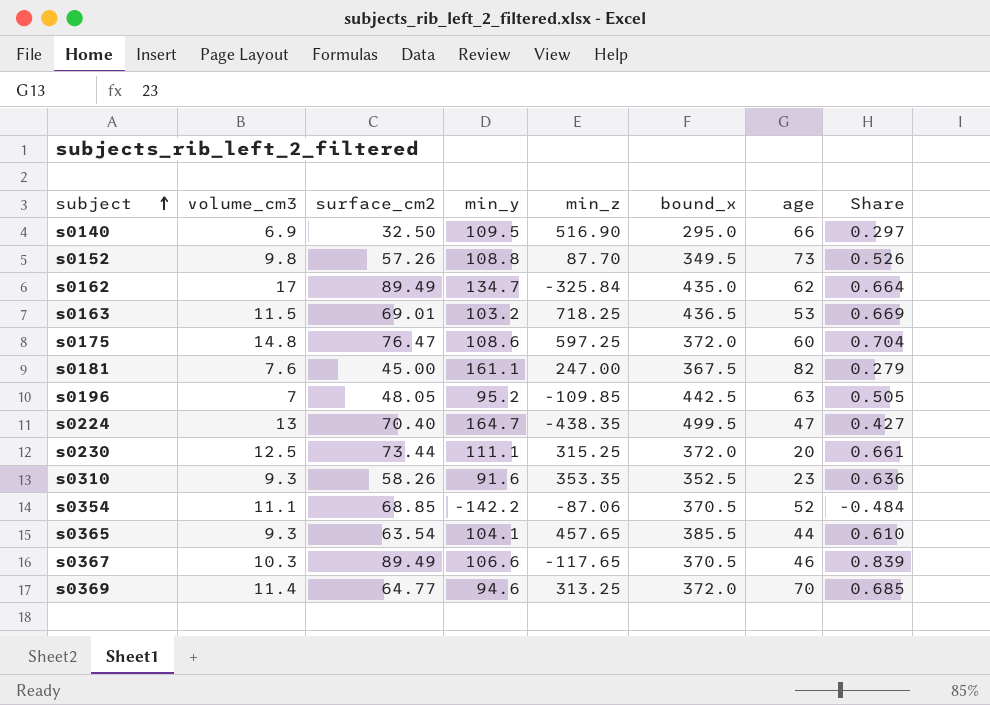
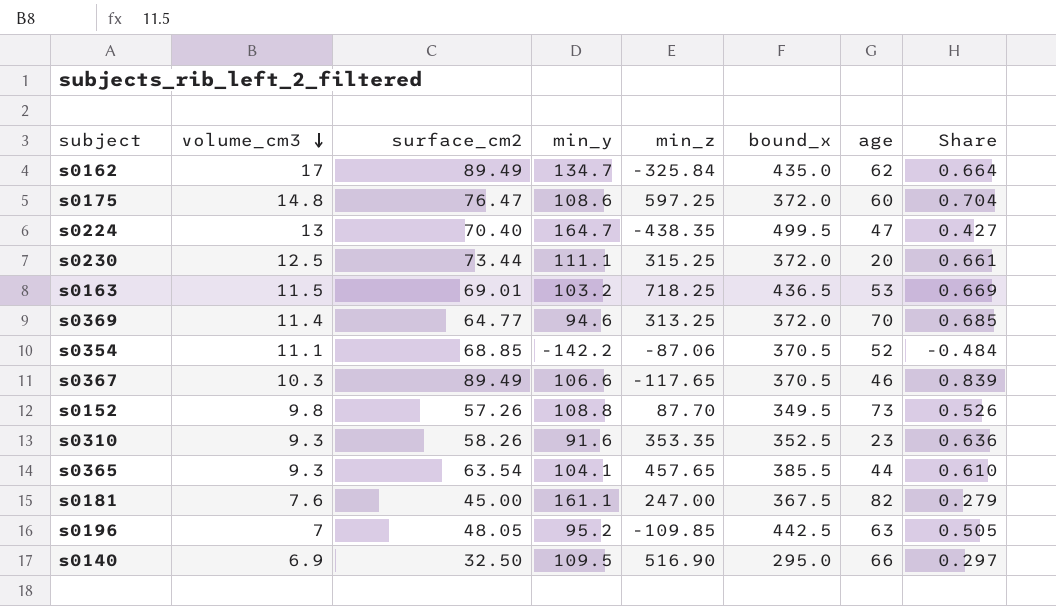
row order: subject ascending -> volume_cm3 descending

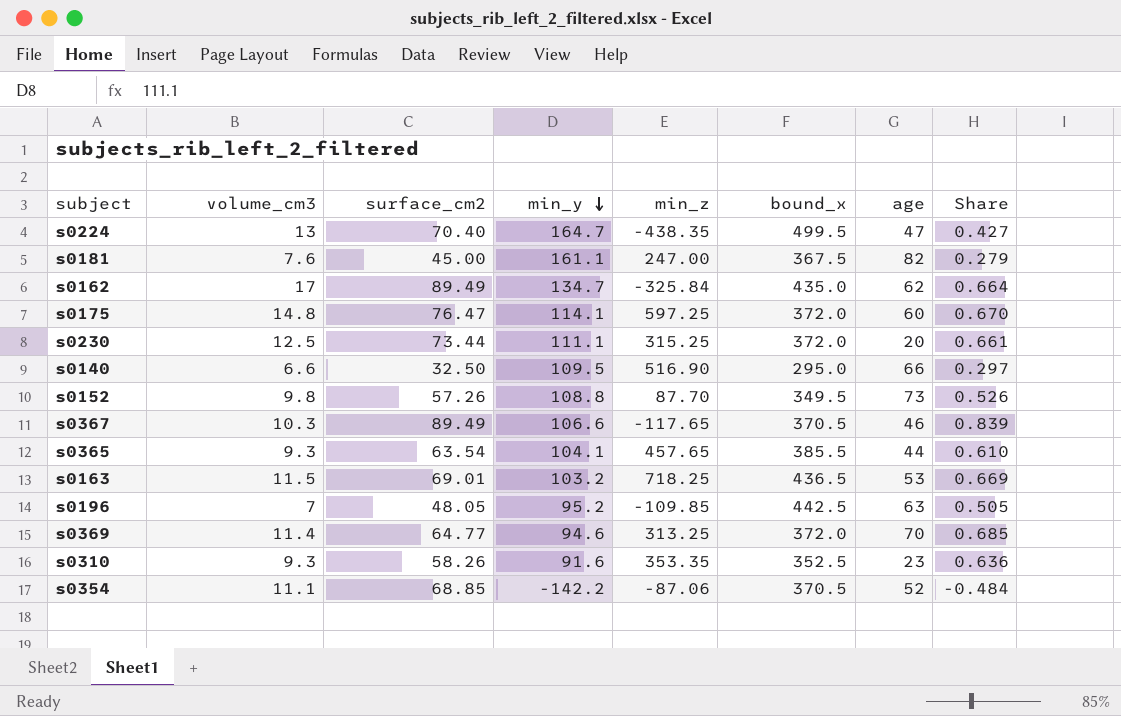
row order: volume_cm3 descending -> min_y descending
s0175 | min_y: 108.6 -> 114.1
s0175 | Share: 0.704 -> 0.670
s0140 | volume_cm3: 6.9 -> 6.6

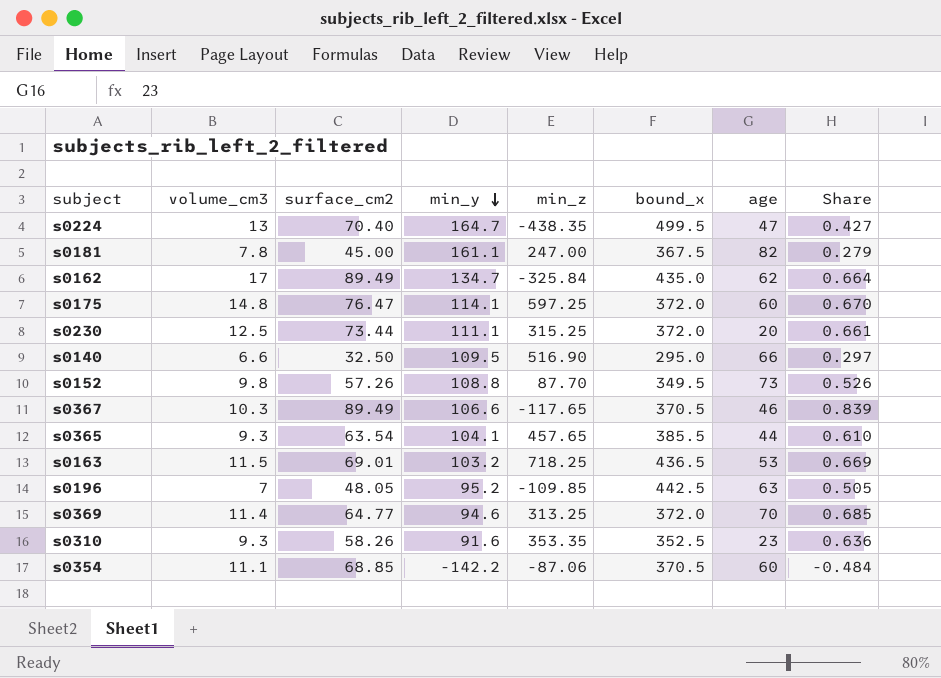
s0181 | volume_cm3: 7.6 -> 7.8
s0354 | age: 52 -> 60

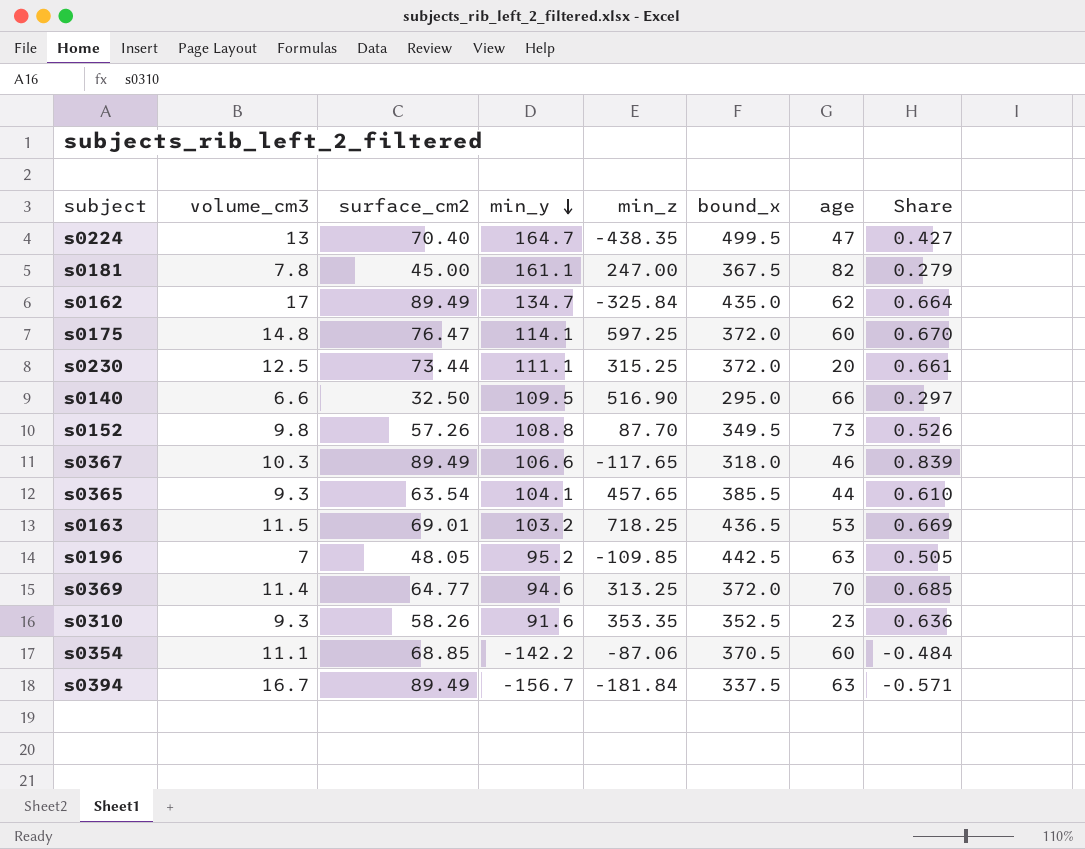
s0367 | bound_x: 370.5 -> 318.0
row s0394: none -> 16.7 | 89.49 | -156.7 | -181.84 | 337.5 | 63 | -0.571

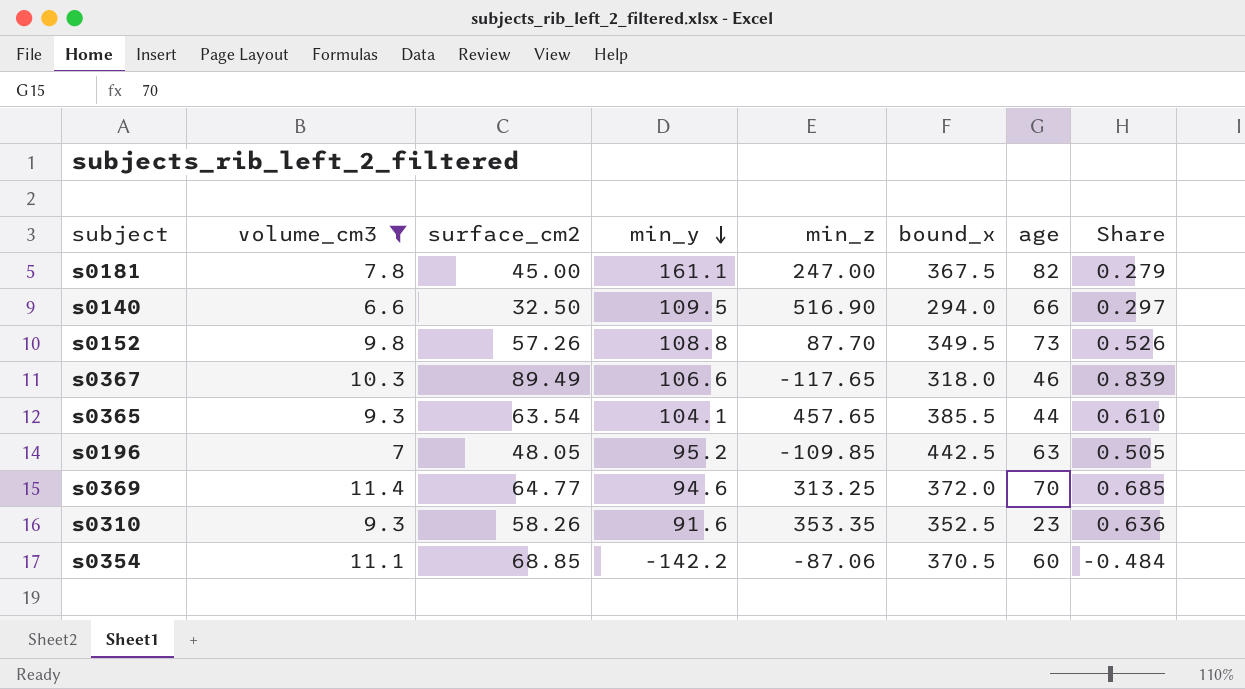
filter: none -> volume_cm3 <= 11.4
s0140 | bound_x: 295.0 -> 294.0

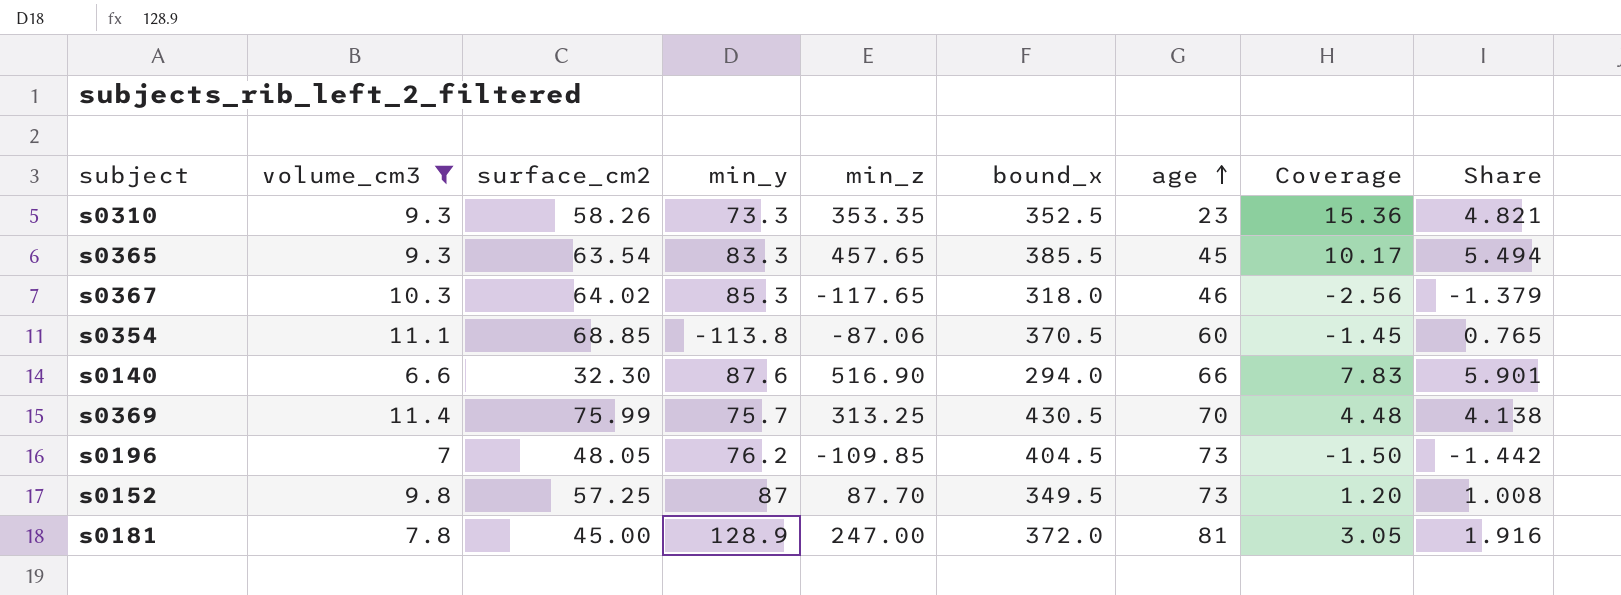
row order: min_y descending -> age ascending
column Coverage | formula: none -> [min_z] / [age]
column Share | formula: [surface_cm2] / [min_y] -> [min_z] / [min_y]
s0310 | min_y: 91.6 -> 73.3
s0365 | min_y: 104.1 -> 83.3
s0365 | age: 44 -> 45
s0367 | surface_cm2: 89.49 -> 64.02
s0367 | min_y: 106.6 -> 85.3
s0354 | min_y: -142.2 -> -113.8
s0140 | surface_cm2: 32.50 -> 32.30
s0140 | min_y: 109.5 -> 87.6
s0369 | surface_cm2: 64.77 -> 75.99
s0369 | min_y: 94.6 -> 75.7
s0369 | bound_x: 372.0 -> 430.5
s0196 | min_y: 95.2 -> 76.2
s0196 | bound_x: 442.5 -> 404.5
s0196 | age: 63 -> 73
s0152 | surface_cm2: 57.26 -> 57.25
s0152 | min_y: 108.8 -> 87
s0181 | min_y: 161.1 -> 128.9
s0181 | bound_x: 367.5 -> 372.0
s0181 | age: 82 -> 81

